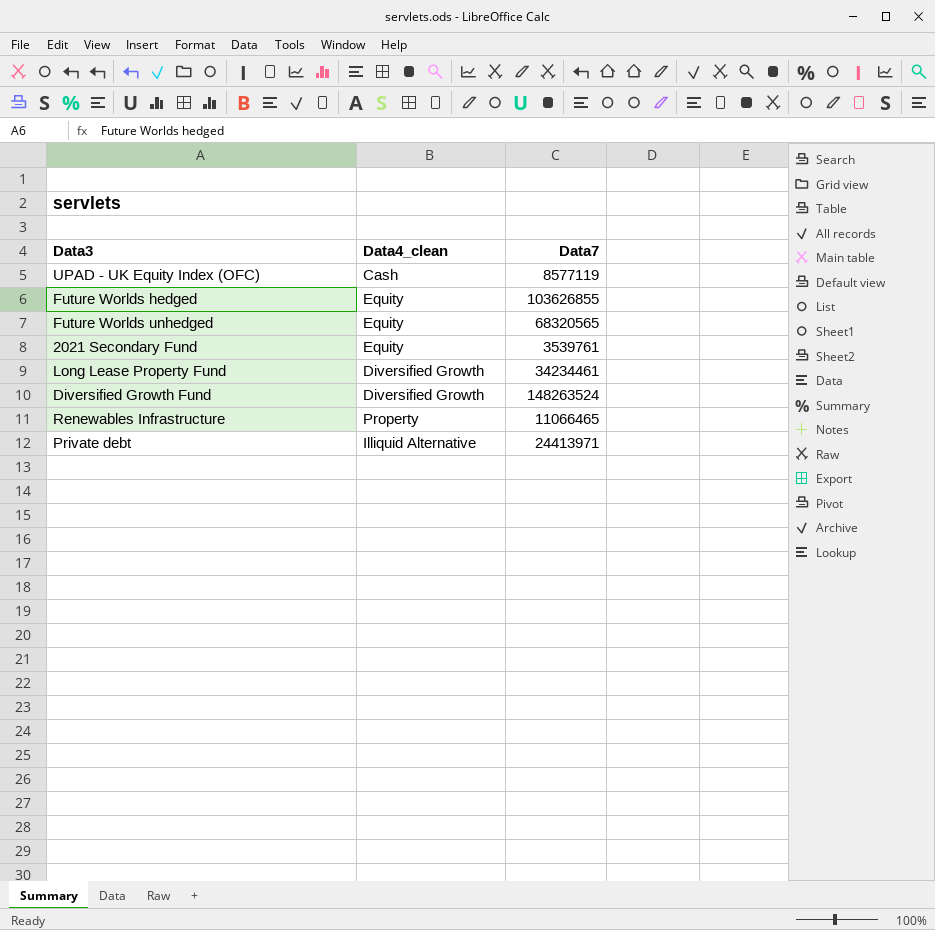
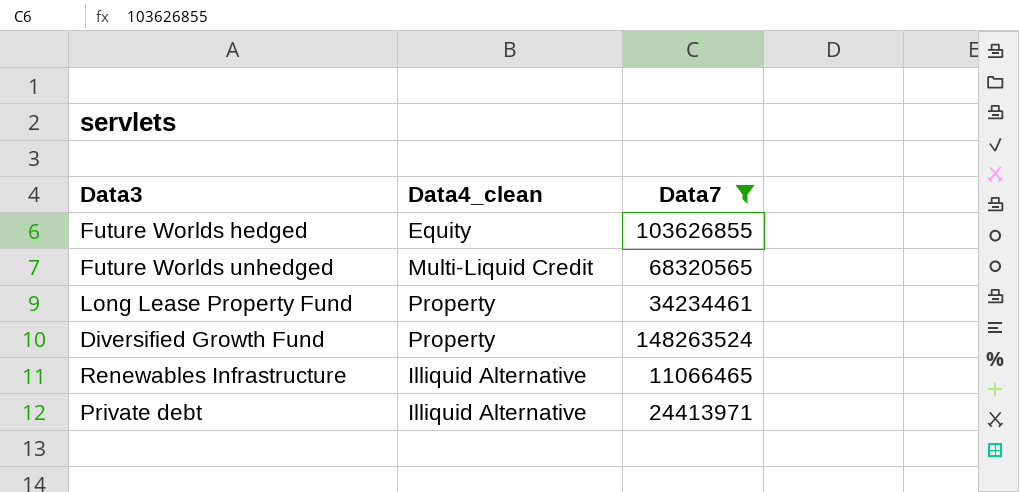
filter: none -> Data7 >= 11066465
Future Worlds unhedged | Data4_clean: Equity -> Multi-Liquid Credit
Long Lease Property Fund | Data4_clean: Diversified Growth -> Property
Diversified Growth Fund | Data4_clean: Diversified Growth -> Property
Renewables Infrastructure | Data4_clean: Property -> Illiquid Alternative

